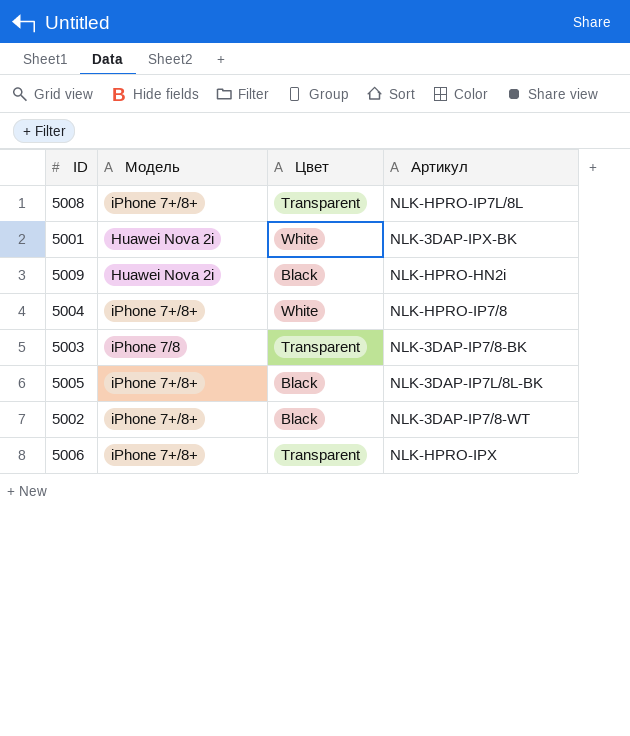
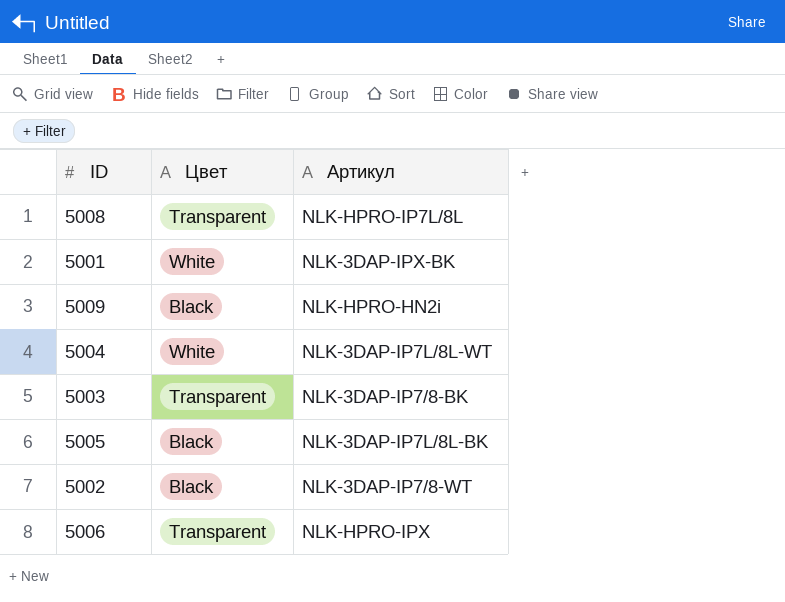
column Модель | position: 2 -> none
5004 | Артикул: NLK-HPRO-IP7/8 -> NLK-3DAP-IP7L/8L-WT

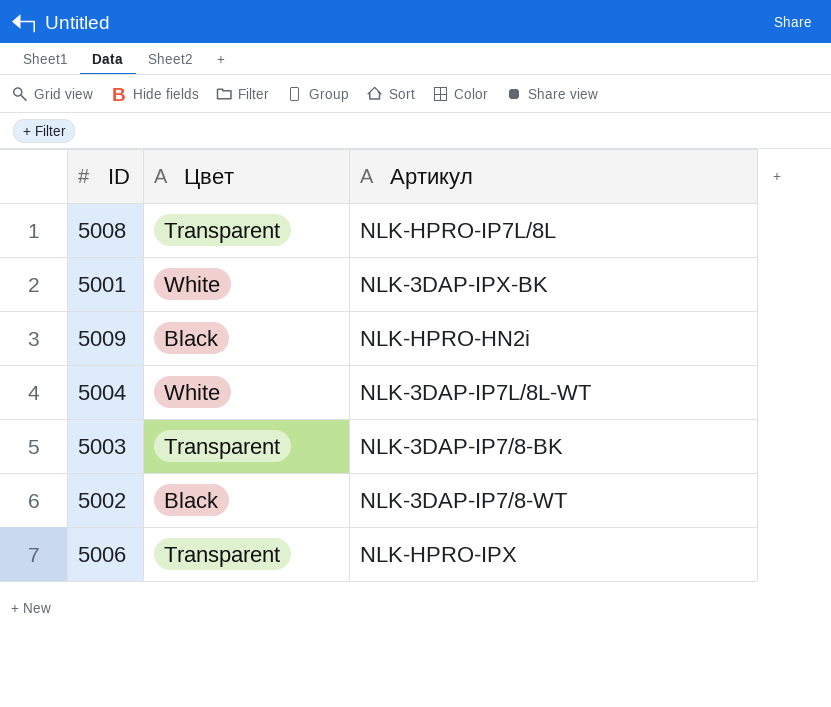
row 5005: Black | NLK-3DAP-IP7L/8L-BK -> none

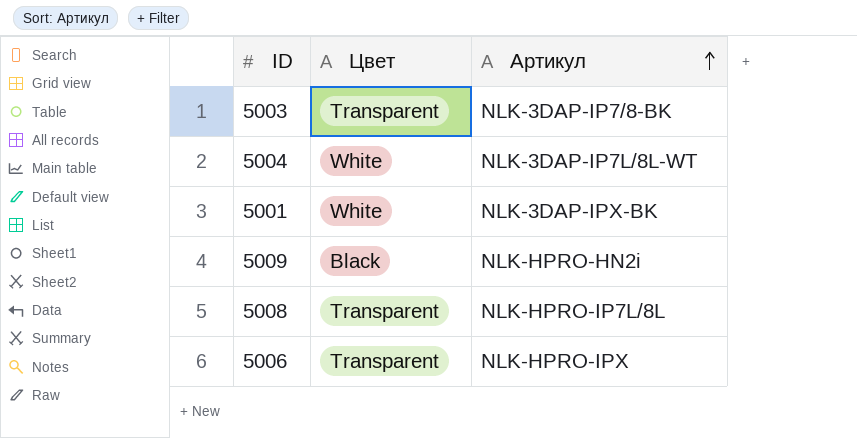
row order: none -> Артикул ascending
row 5002: Black | NLK-3DAP-IP7/8-WT -> none

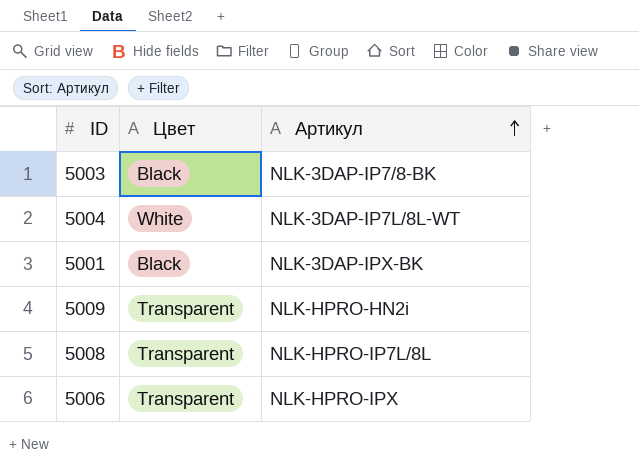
5003 | Цвет: Transparent -> Black
5001 | Цвет: White -> Black
5009 | Цвет: Black -> Transparent

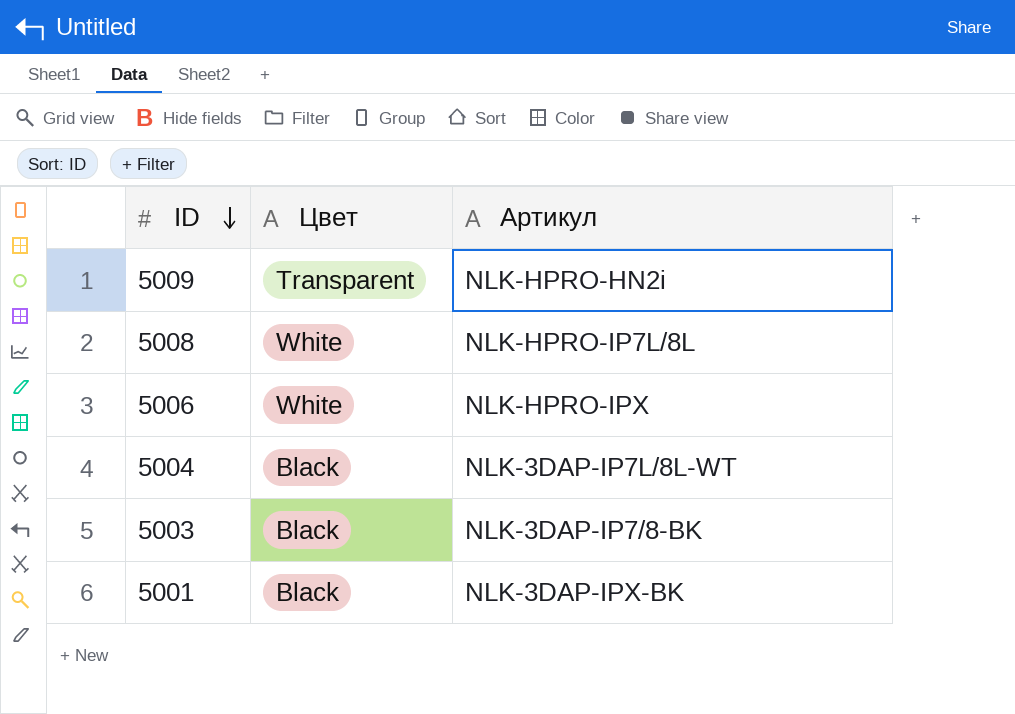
row order: Артикул ascending -> ID descending
5008 | Цвет: Transparent -> White
5006 | Цвет: Transparent -> White
5004 | Цвет: White -> Black

